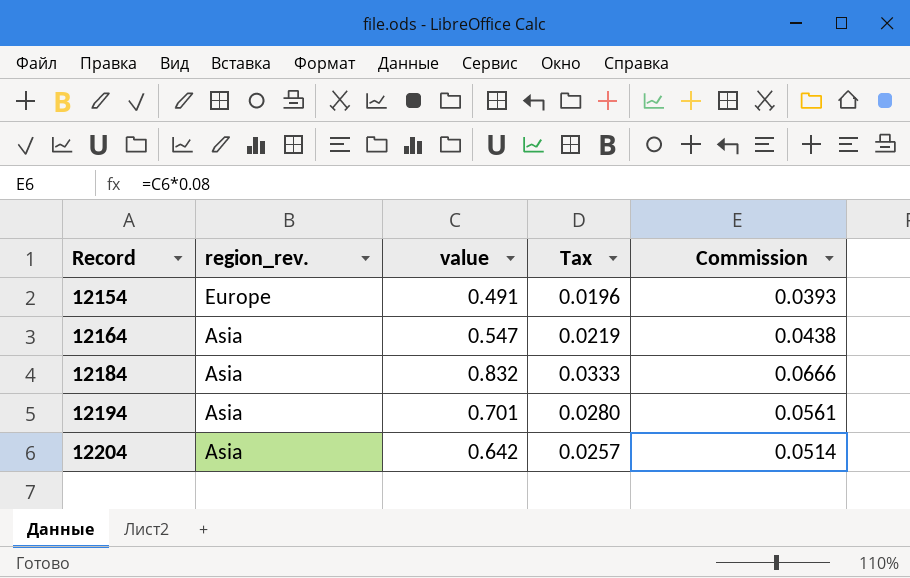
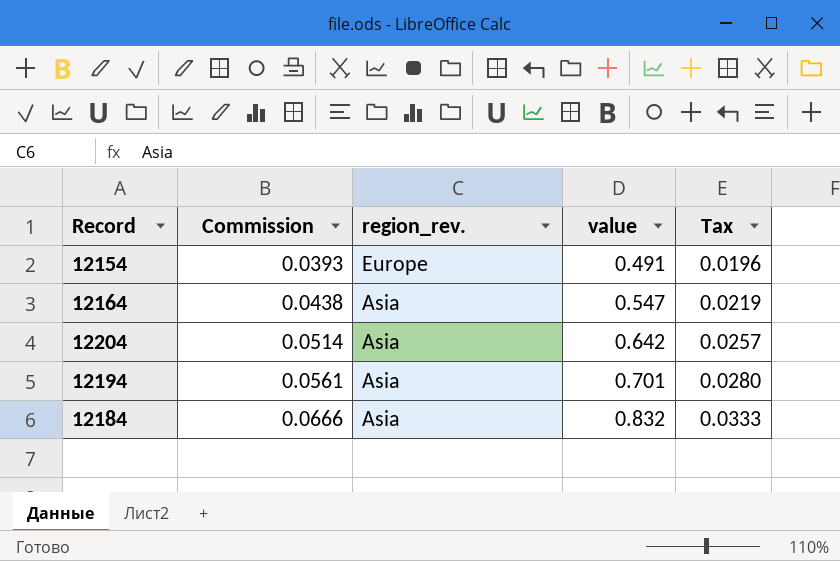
row order: Record ascending -> Commission ascending
column Commission | position: 5 -> 2

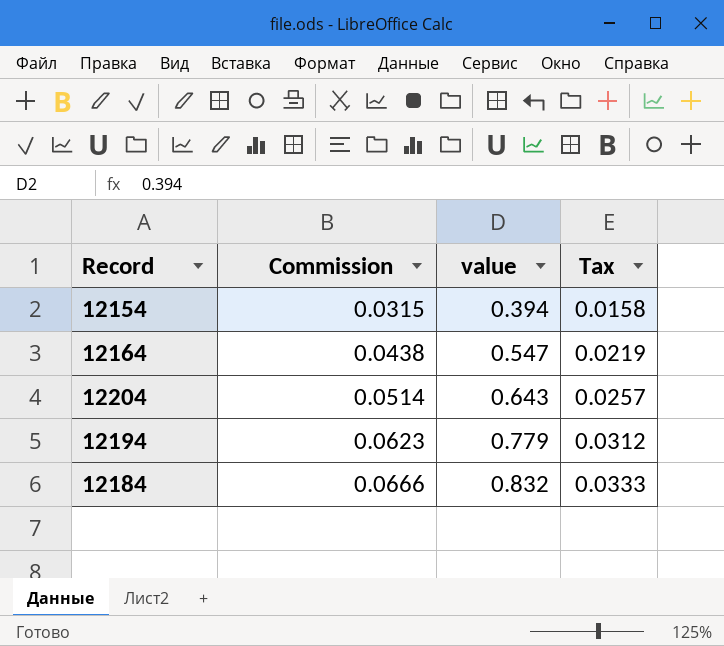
column region_rev. | position: 3 -> none
12154 | Commission: 0.0393 -> 0.0315
12154 | value: 0.491 -> 0.394
12154 | Tax: 0.0196 -> 0.0158
12204 | value: 0.642 -> 0.643
12194 | Commission: 0.0561 -> 0.0623
12194 | value: 0.701 -> 0.779
12194 | Tax: 0.0280 -> 0.0312

